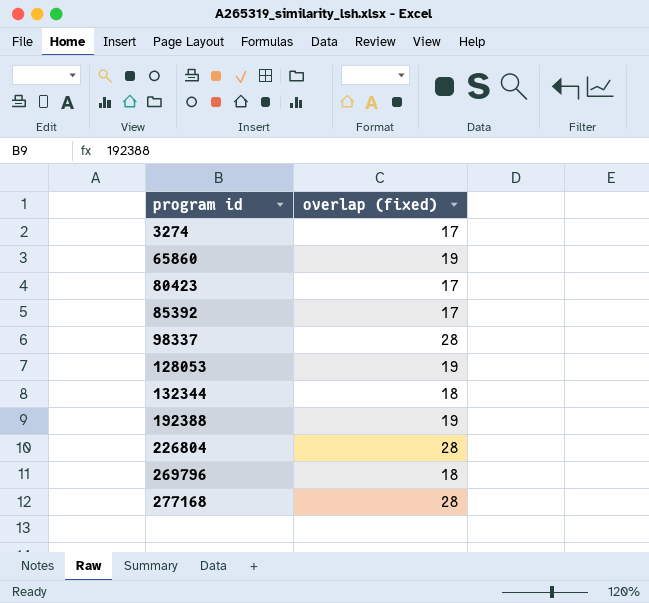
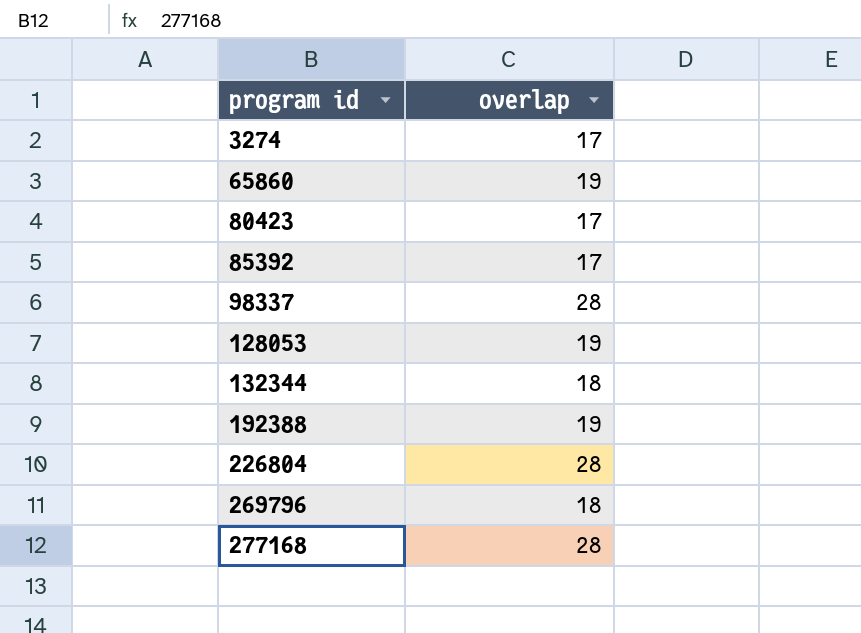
column name: overlap (fixed) -> overlap

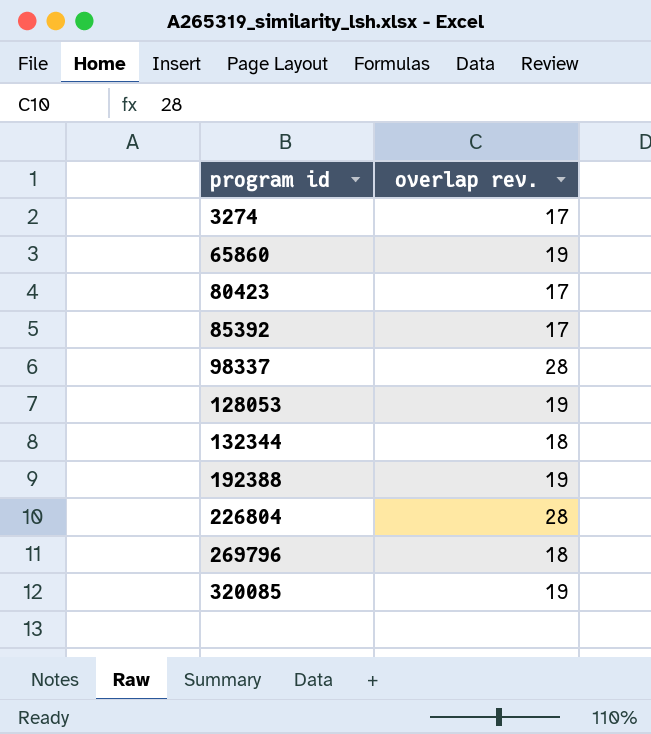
column name: overlap -> overlap rev.
row 277168: 28 -> none
row 320085: none -> 19

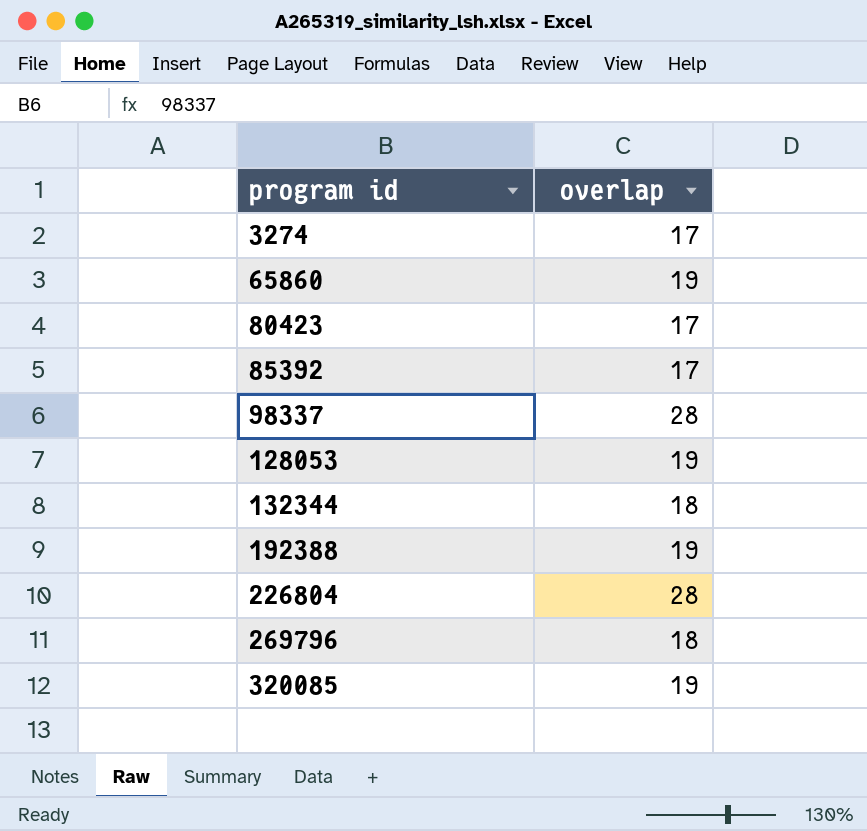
column name: overlap rev. -> overlap

